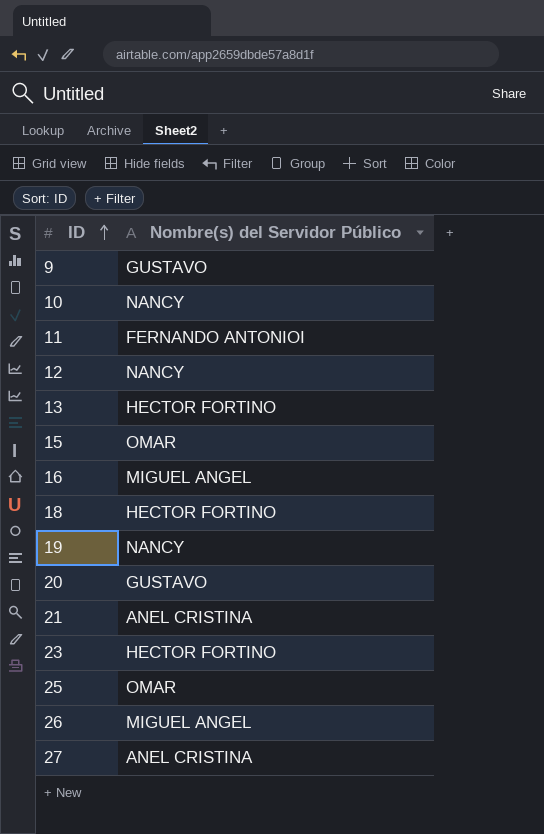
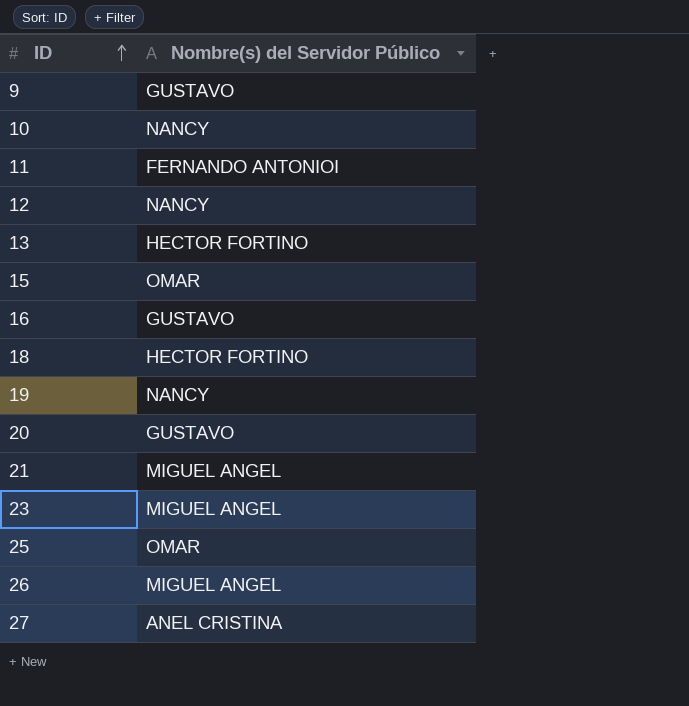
16 | Nombre(s) del Servidor Público: MIGUEL ANGEL -> GUSTAVO
21 | Nombre(s) del Servidor Público: ANEL CRISTINA -> MIGUEL ANGEL
23 | Nombre(s) del Servidor Público: HECTOR FORTINO -> MIGUEL ANGEL

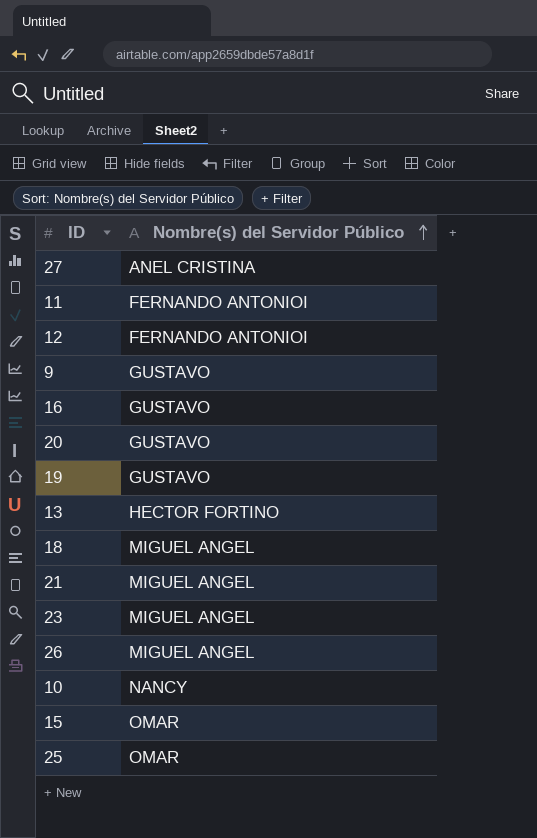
row order: ID ascending -> Nombre(s) del Servidor Público ascending
12 | Nombre(s) del Servidor Público: NANCY -> FERNANDO ANTONIOI
19 | Nombre(s) del Servidor Público: NANCY -> GUSTAVO
18 | Nombre(s) del Servidor Público: HECTOR FORTINO -> MIGUEL ANGEL

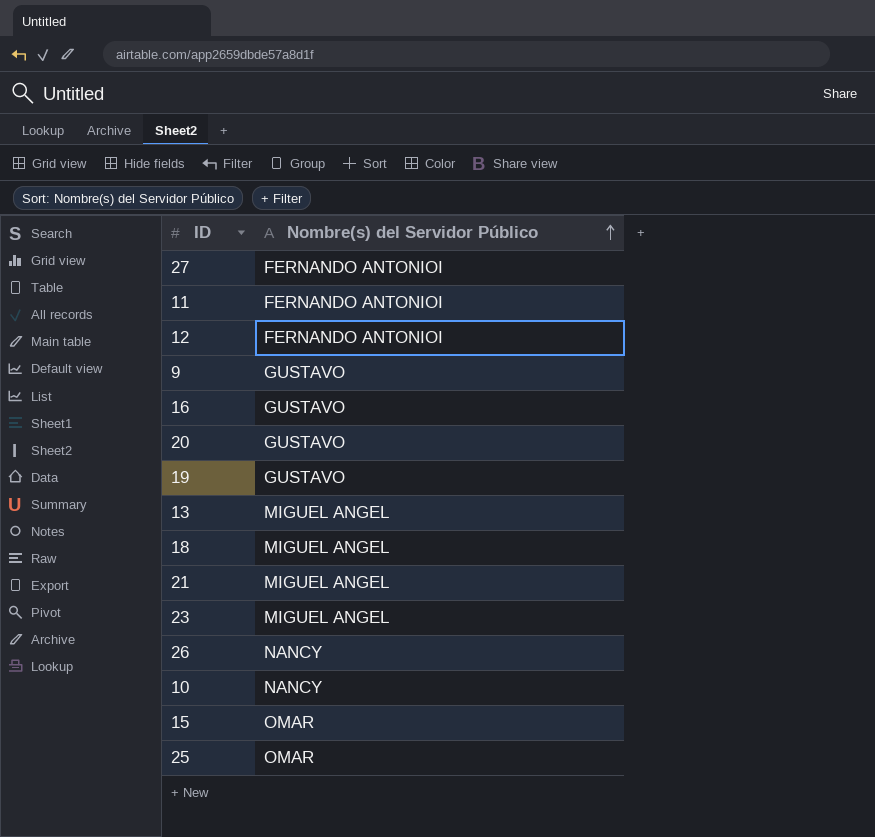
27 | Nombre(s) del Servidor Público: ANEL CRISTINA -> FERNANDO ANTONIOI
13 | Nombre(s) del Servidor Público: HECTOR FORTINO -> MIGUEL ANGEL
26 | Nombre(s) del Servidor Público: MIGUEL ANGEL -> NANCY

